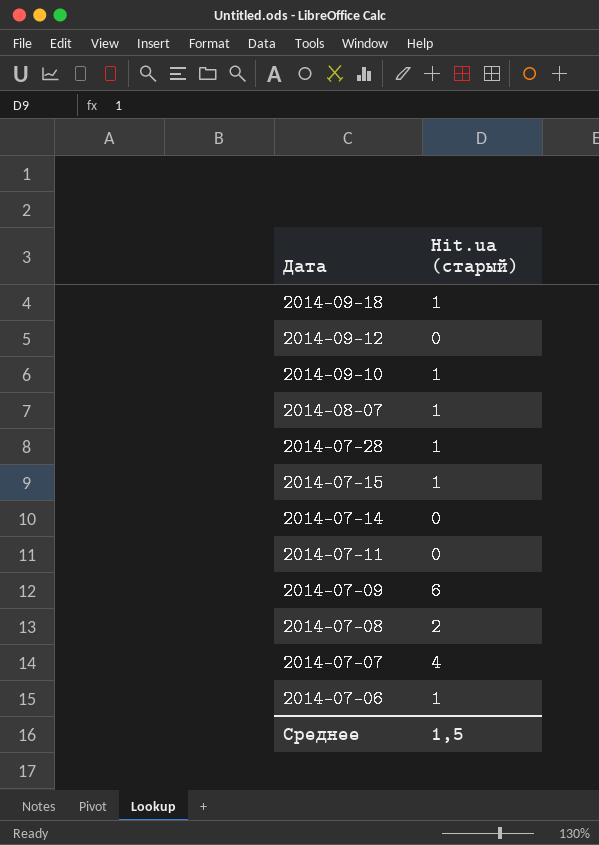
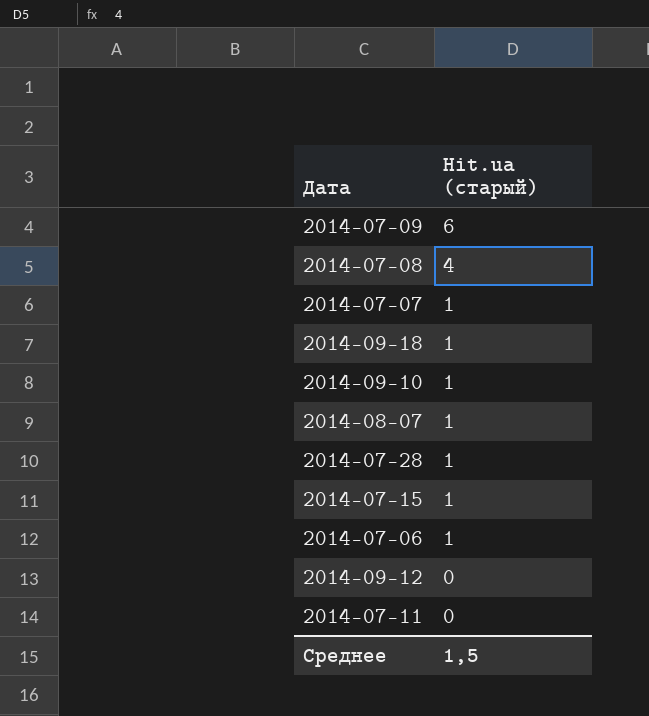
row order: Дата descending -> Hit.ua (старый) descending
row 2014-07-14: 0 -> none
2014-07-08 | Hit.ua (старый): 2 -> 4
2014-07-07 | Hit.ua (старый): 4 -> 1

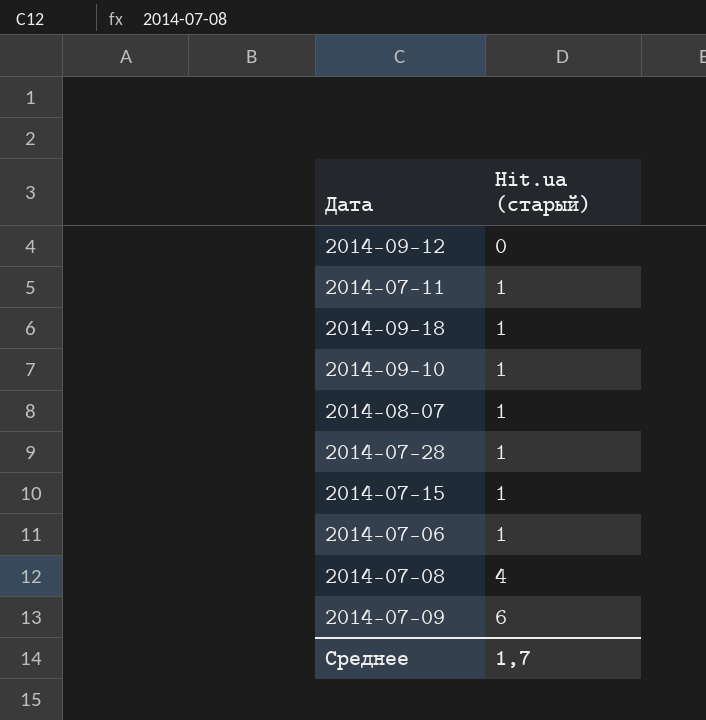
row order: Hit.ua (старый) descending -> Hit.ua (старый) ascending
row 2014-07-07: 1 -> none
2014-07-11 | Hit.ua (старый): 0 -> 1
Среднее | Hit.ua (старый): 1,5 -> 1,7

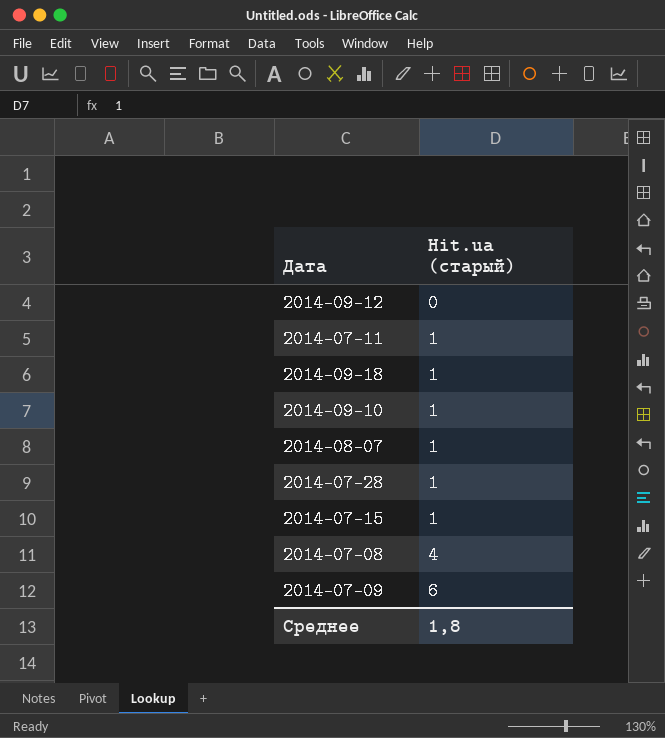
row 2014-07-06: 1 -> none
Среднее | Hit.ua (старый): 1,7 -> 1,8

